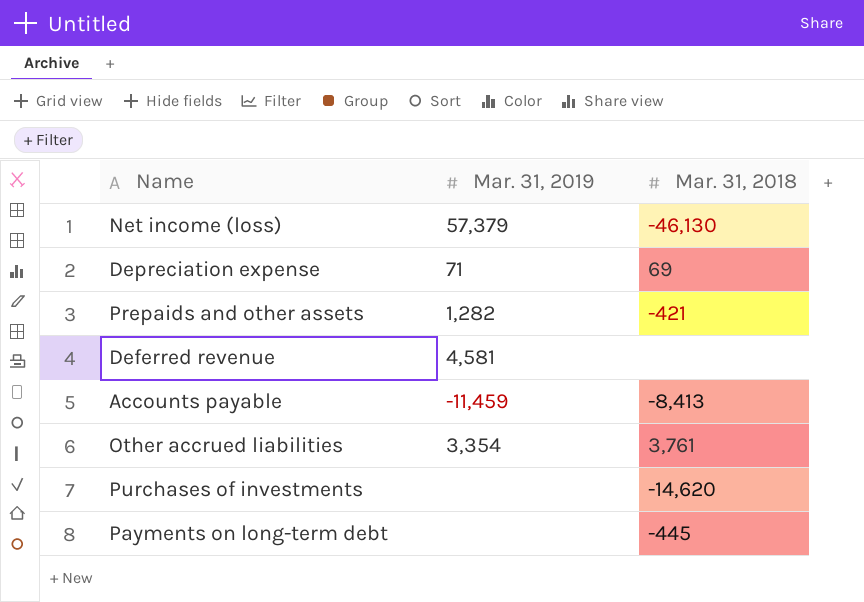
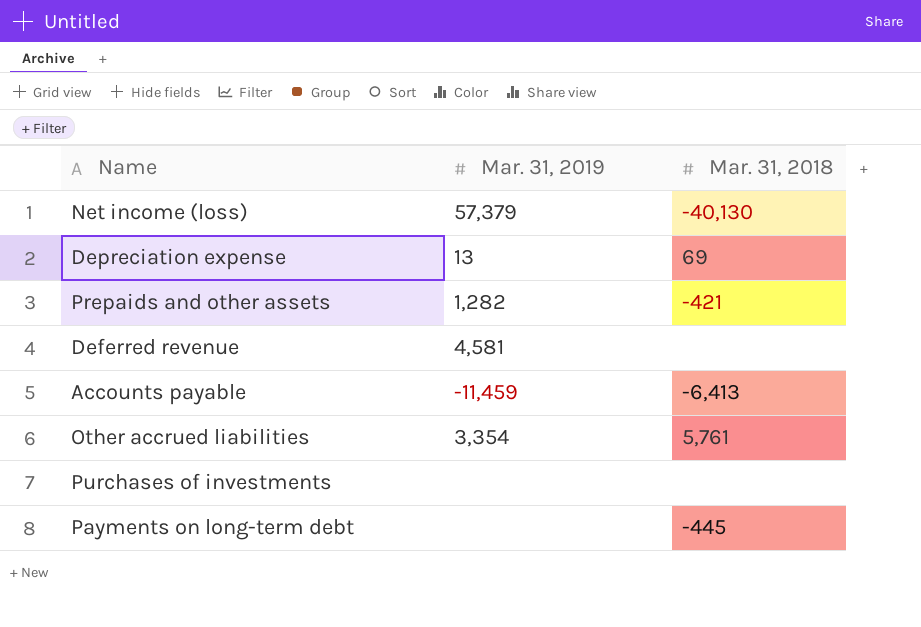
Net income (loss) | Mar. 31, 2018: -46,130 -> -40,130
Depreciation expense | Mar. 31, 2019: 71 -> 13
Accounts payable | Mar. 31, 2018: -8,413 -> -6,413
Other accrued liabilities | Mar. 31, 2018: 3,761 -> 5,761
Purchases of investments | Mar. 31, 2018: -14,620 -> none

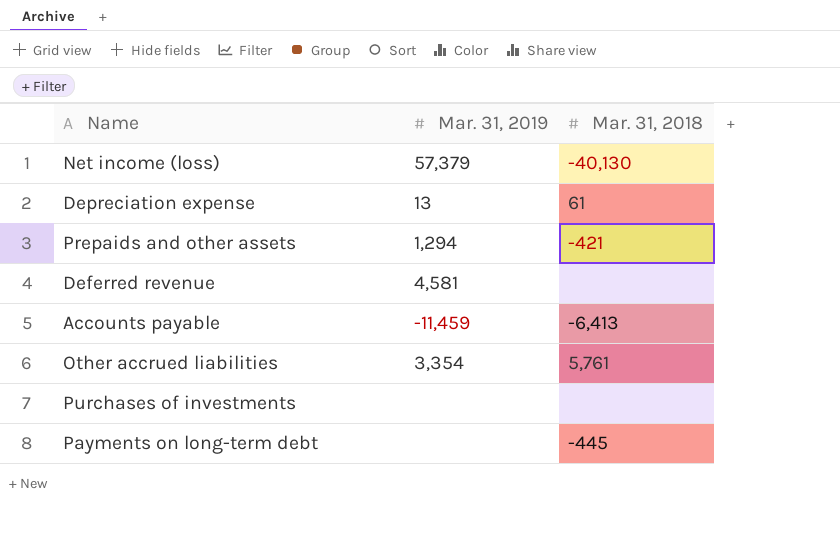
Depreciation expense | Mar. 31, 2018: 69 -> 61
Prepaids and other assets | Mar. 31, 2019: 1,282 -> 1,294

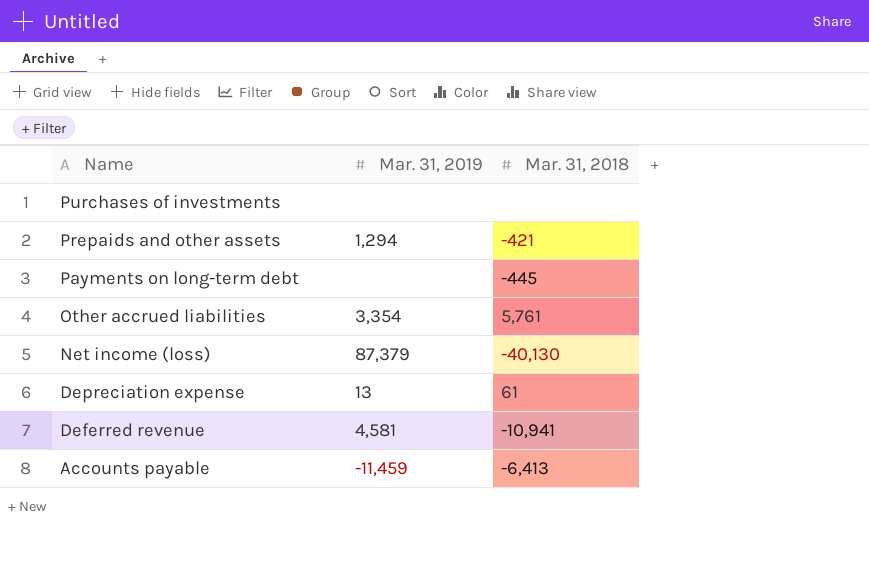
row order: none -> Name descending
Net income (loss) | Mar. 31, 2019: 57,379 -> 87,379
Deferred revenue | Mar. 31, 2018: none -> -10,941

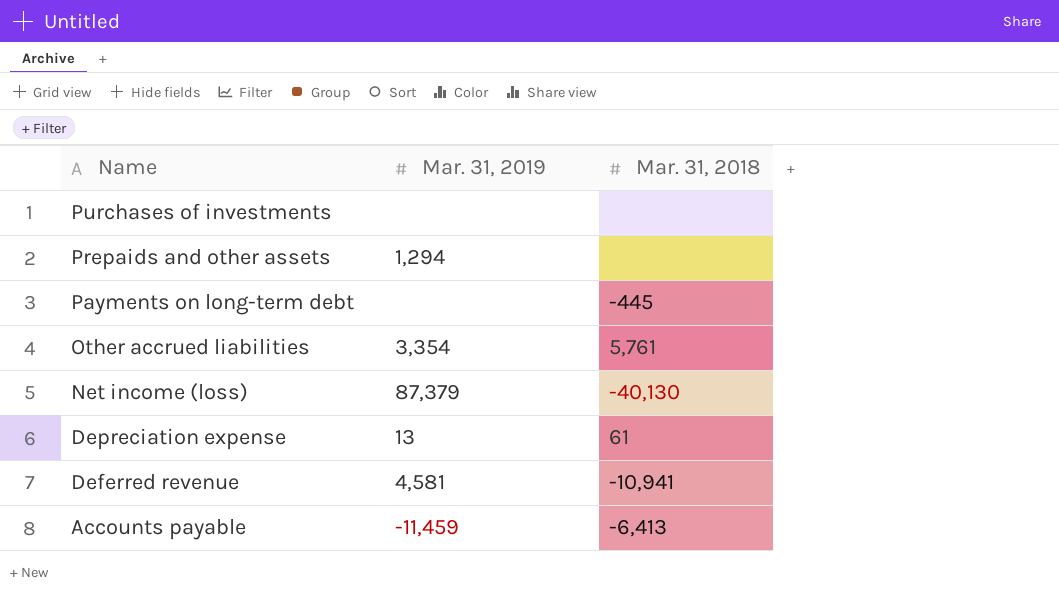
Prepaids and other assets | Mar. 31, 2018: -421 -> none

